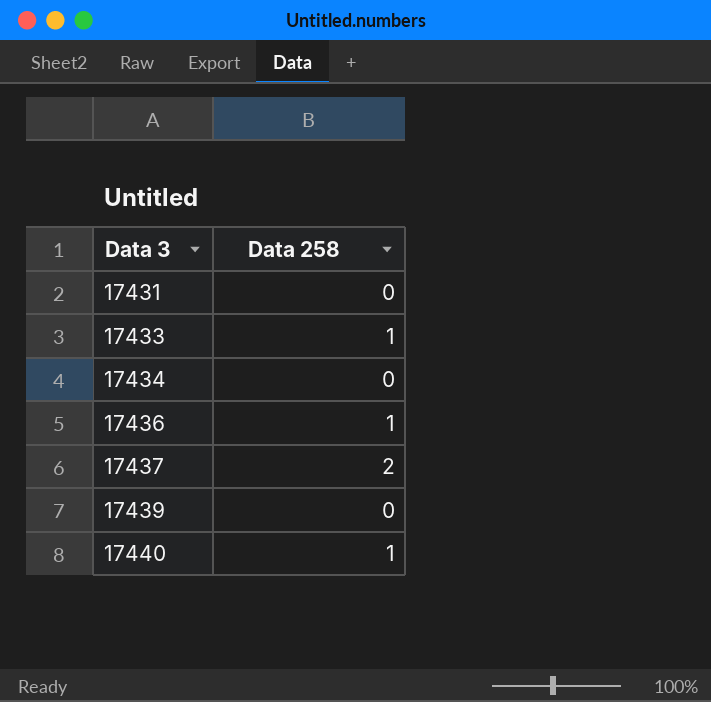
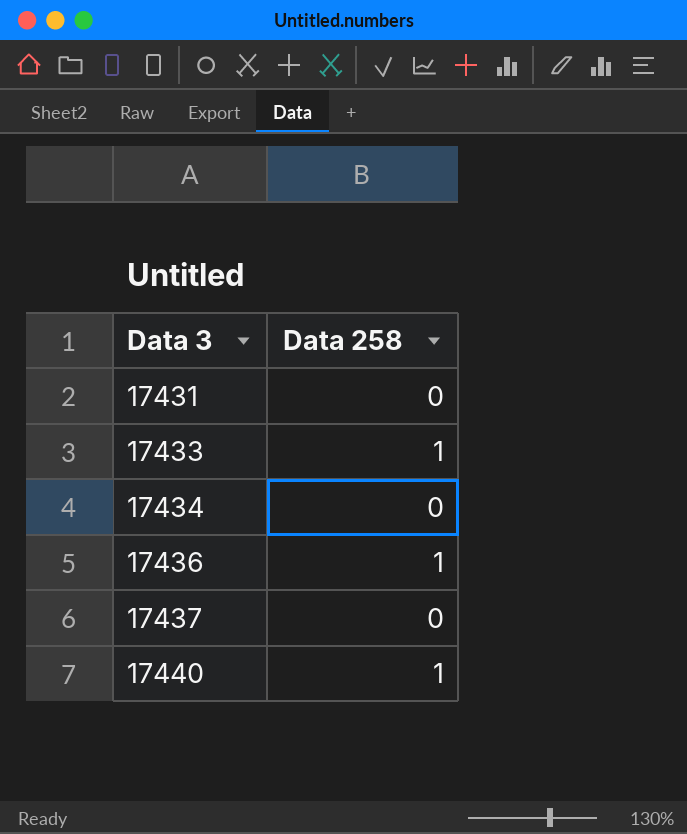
row 17439: 0 -> none
17437 | Data 258: 2 -> 0

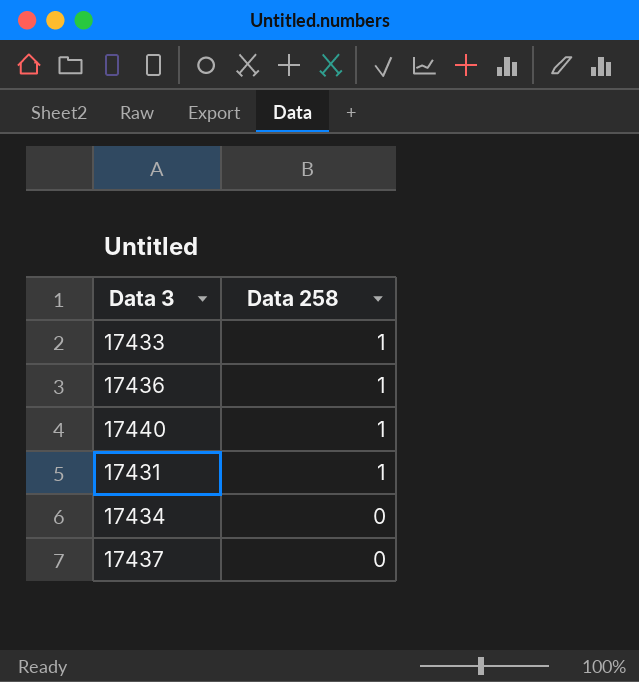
row order: Data 3 ascending -> Data 258 descending
17431 | Data 258: 0 -> 1

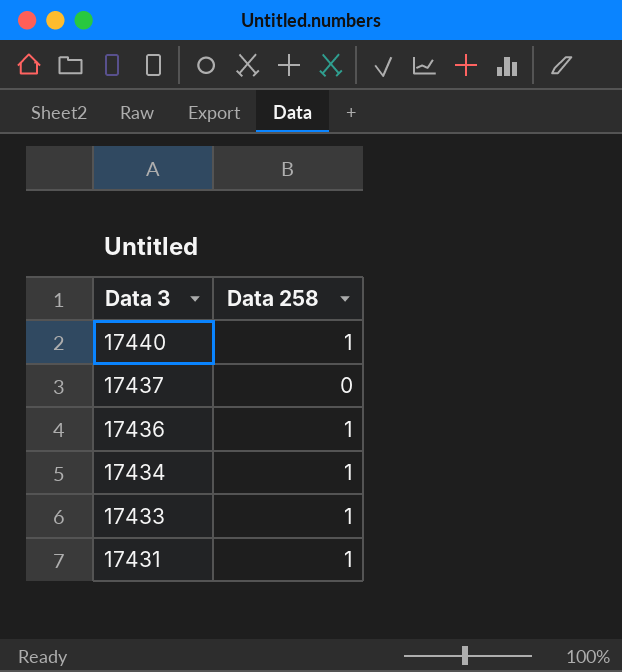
row order: Data 258 descending -> Data 3 descending
17434 | Data 258: 0 -> 1

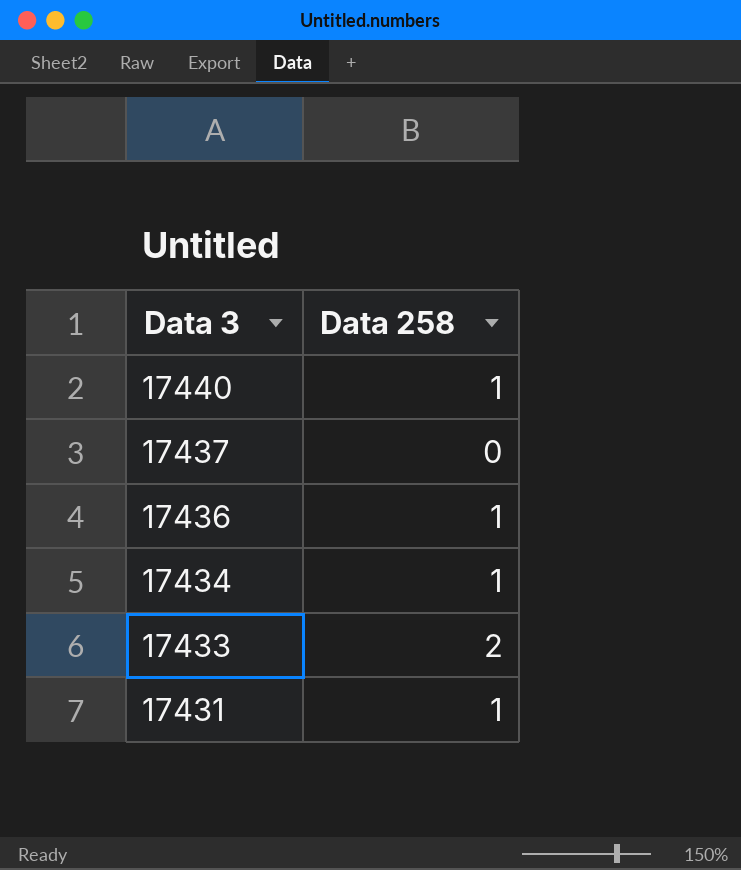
17433 | Data 258: 1 -> 2

